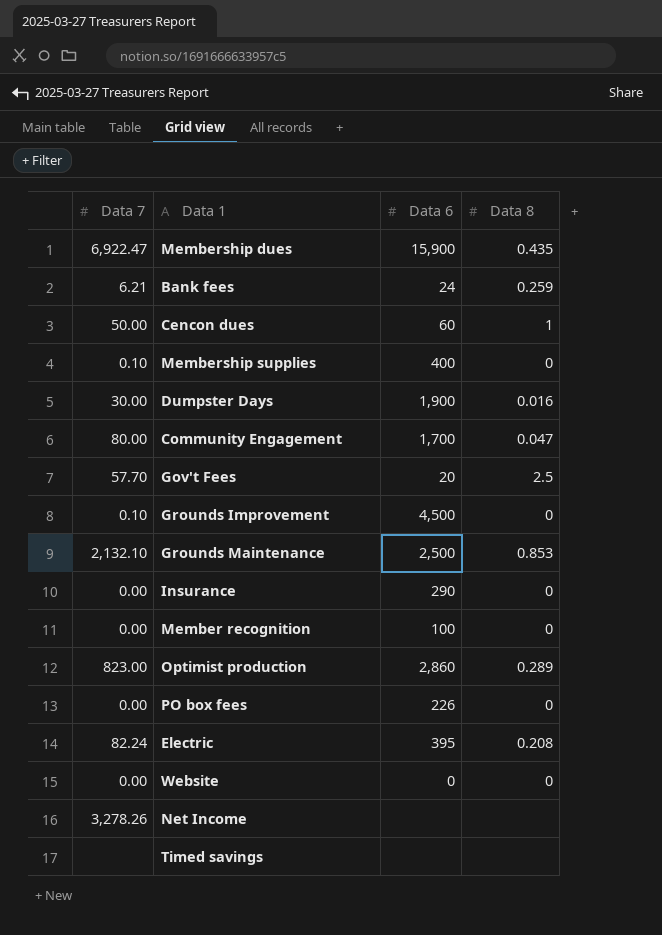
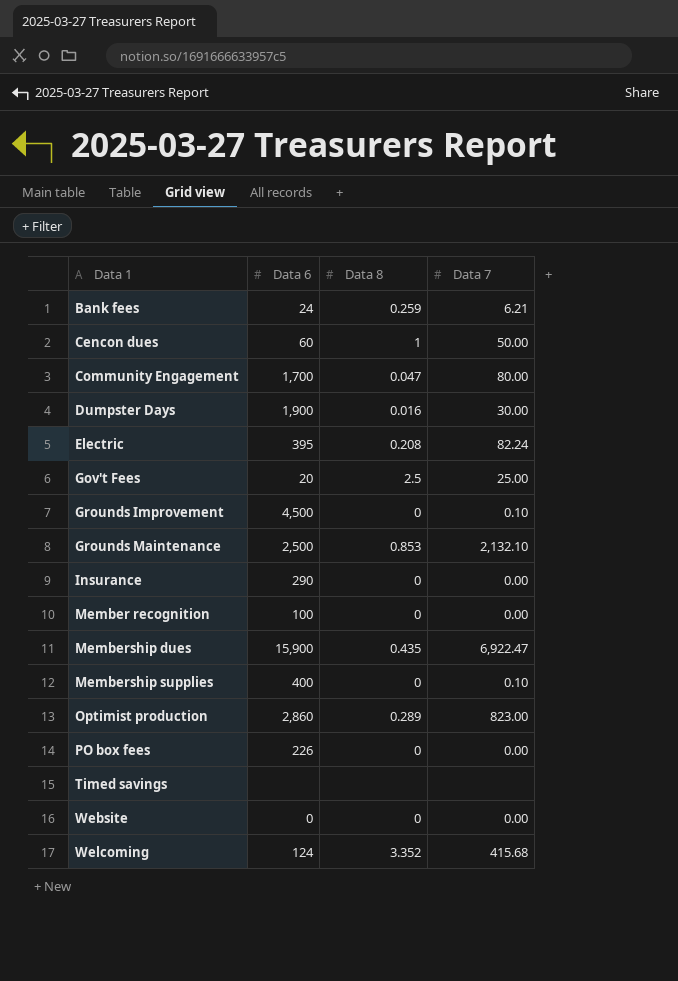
row order: none -> Data 1 ascending
column Data 7 | position: 1 -> 4
row Net Income: 3,278.26 | none | none -> none
Gov't Fees | Data 7: 57.70 -> 25.00
row Welcoming: none -> 124 | 3.352 | 415.68

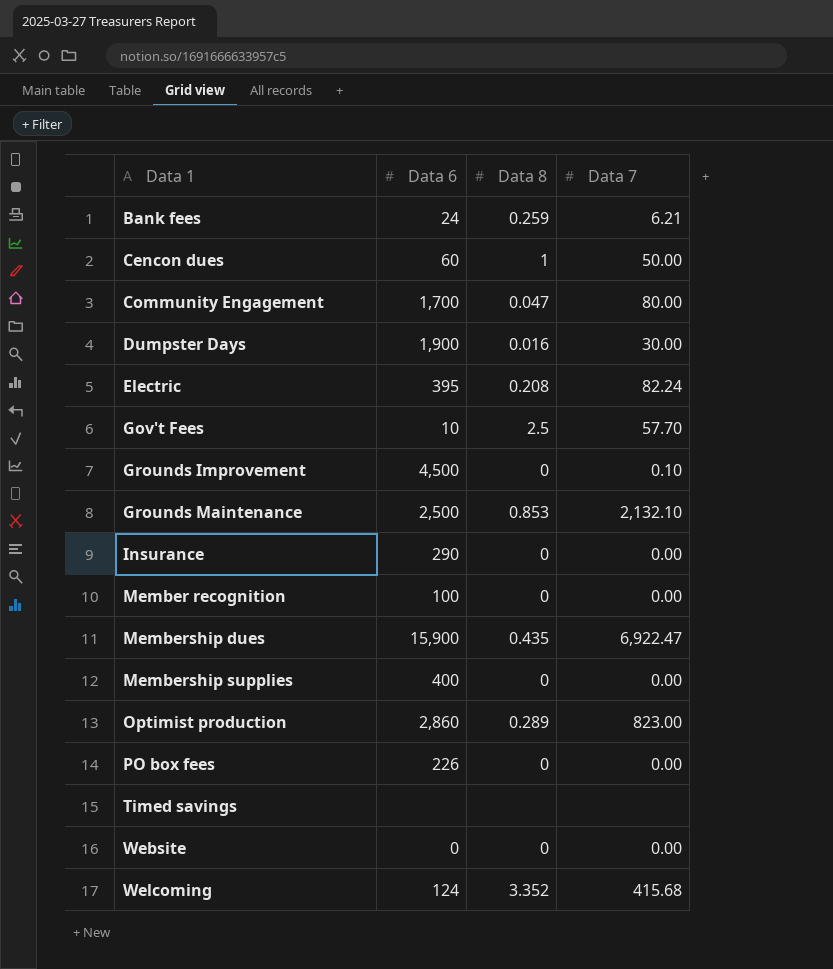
Gov't Fees | Data 6: 20 -> 10
Gov't Fees | Data 7: 25.00 -> 57.70
Membership supplies | Data 7: 0.10 -> 0.00

